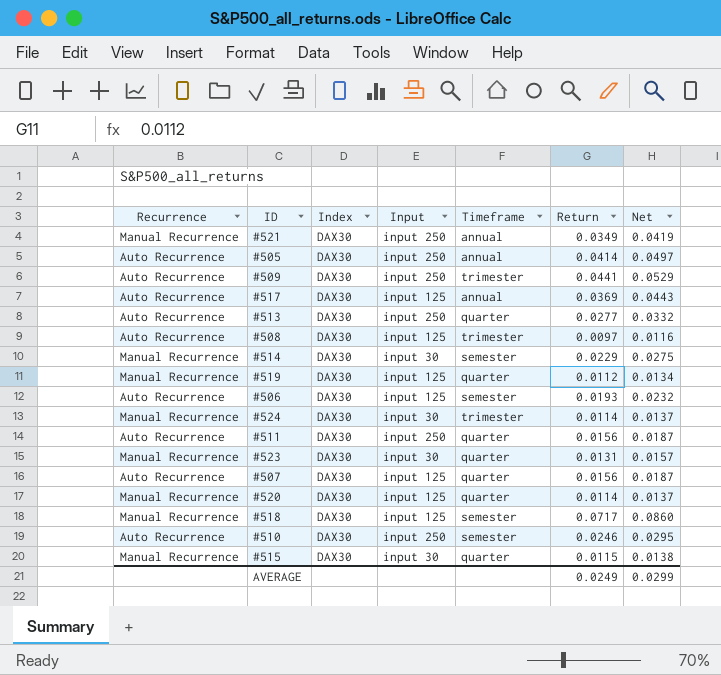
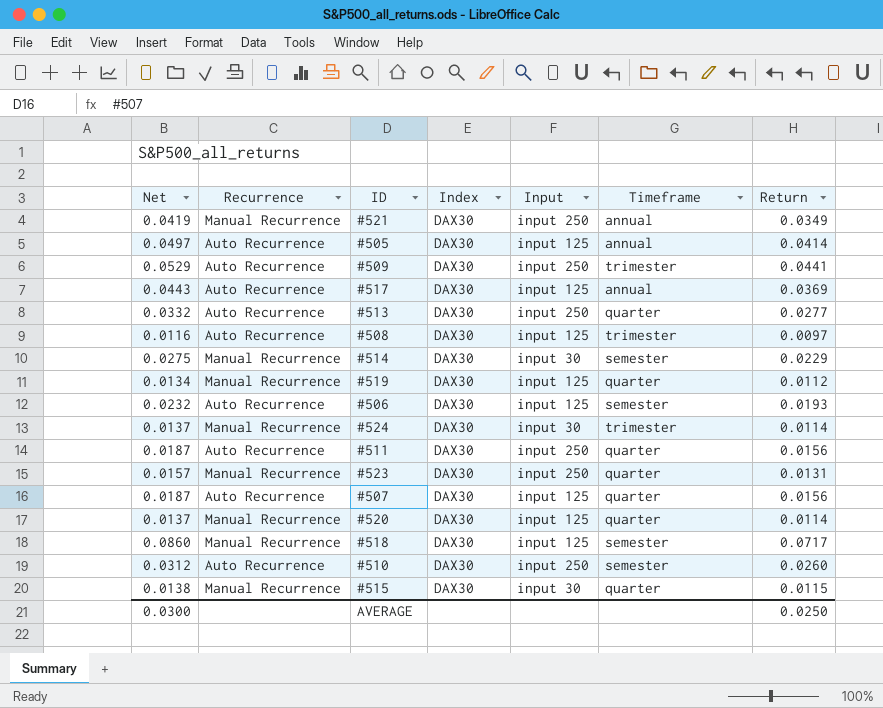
column Net | position: 7 -> 1
#505 | Input: input 250 -> input 125
#523 | Input: input 30 -> input 250
#510 | Net: 0.0295 -> 0.0312
#510 | Return: 0.0246 -> 0.0260
AVERAGE | Net: 0.0299 -> 0.0300
AVERAGE | Return: 0.0249 -> 0.0250

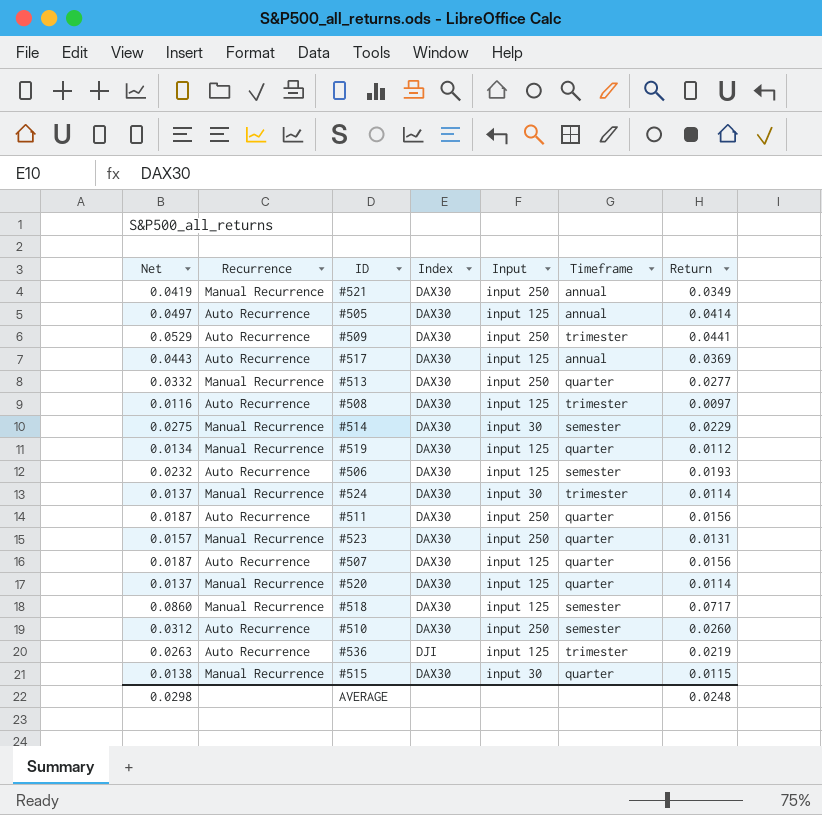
#513 | Recurrence: Auto Recurrence -> Manual Recurrence
row #536: none -> 0.0263 | Auto Recurrence | DJI | input 125 | trimester | 0.0219
AVERAGE | Net: 0.0300 -> 0.0298
AVERAGE | Return: 0.0250 -> 0.0248

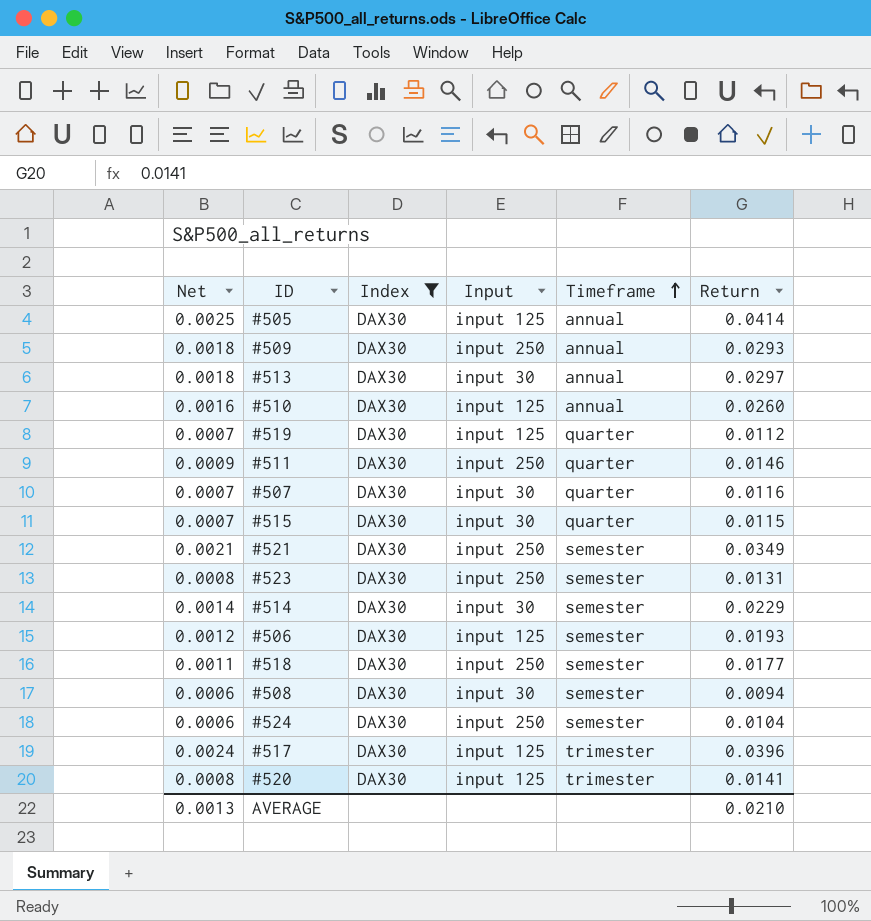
filter: none -> Index = DAX30
row order: none -> Timeframe ascending
column Recurrence | position: 2 -> none
column Net | formula: [Return] * 1.2 -> [Return] * 0.06
#509 | Timeframe: trimester -> annual
#509 | Return: 0.0441 -> 0.0293
#513 | Input: input 250 -> input 30
#513 | Timeframe: quarter -> annual
#513 | Return: 0.0277 -> 0.0297
#510 | Input: input 250 -> input 125
#510 | Timeframe: semester -> annual
#511 | Return: 0.0156 -> 0.0146
#507 | Input: input 125 -> input 30
#507 | Return: 0.0156 -> 0.0116
#521 | Timeframe: annual -> semester
#523 | Timeframe: quarter -> semester
#518 | Input: input 125 -> input 250
#518 | Return: 0.0717 -> 0.0177
#508 | Input: input 125 -> input 30
#508 | Timeframe: trimester -> semester
#508 | Return: 0.0097 -> 0.0094
#524 | Input: input 30 -> input 250
#524 | Timeframe: trimester -> semester
#524 | Return: 0.0114 -> 0.0104
#517 | Timeframe: annual -> trimester
#517 | Return: 0.0369 -> 0.0396
#520 | Timeframe: quarter -> trimester
#520 | Return: 0.0114 -> 0.0141
AVERAGE | Net: 0.0298 -> 0.0013
AVERAGE | Return: 0.0248 -> 0.0210

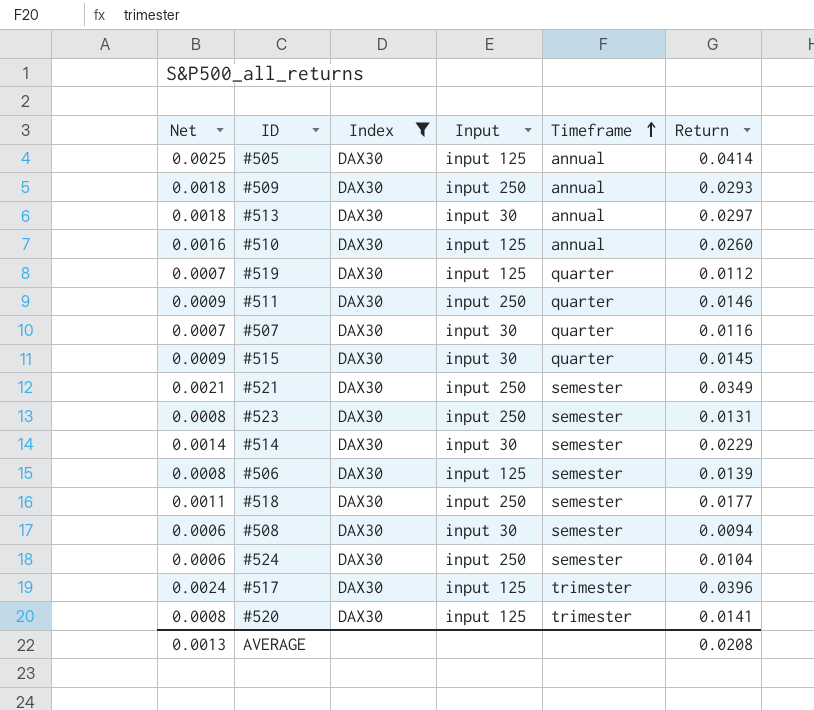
#515 | Net: 0.0007 -> 0.0009
#515 | Return: 0.0115 -> 0.0145
#506 | Net: 0.0012 -> 0.0008
#506 | Return: 0.0193 -> 0.0139
AVERAGE | Return: 0.0210 -> 0.0208

